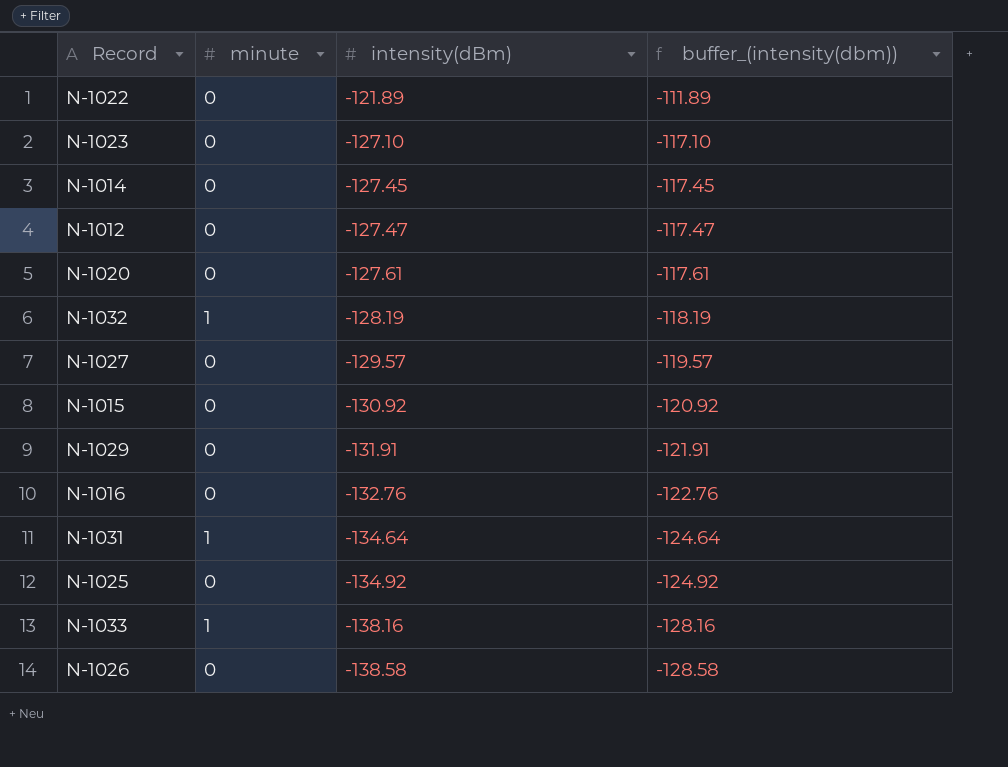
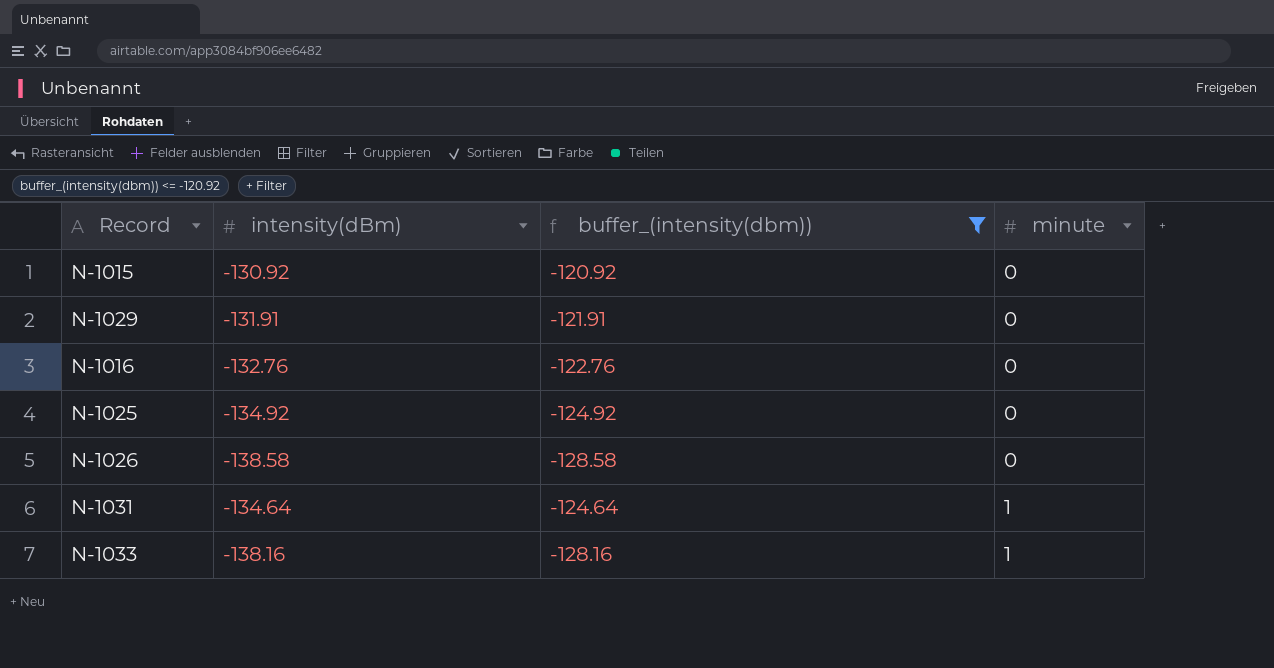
filter: none -> buffer_(intensity(dbm)) <= -120.92
row order: intensity(dBm) descending -> minute ascending
column minute | position: 2 -> 4

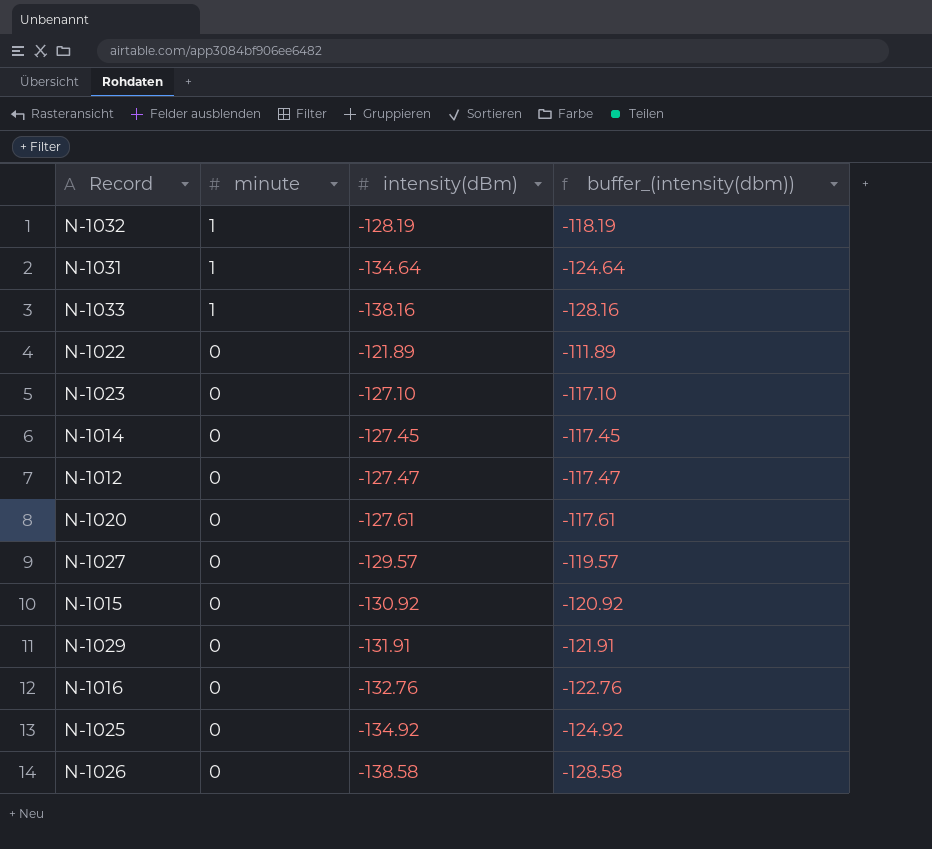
filter: buffer_(intensity(dbm)) <= -120.92 -> none
row order: minute ascending -> minute descending
column minute | position: 4 -> 2

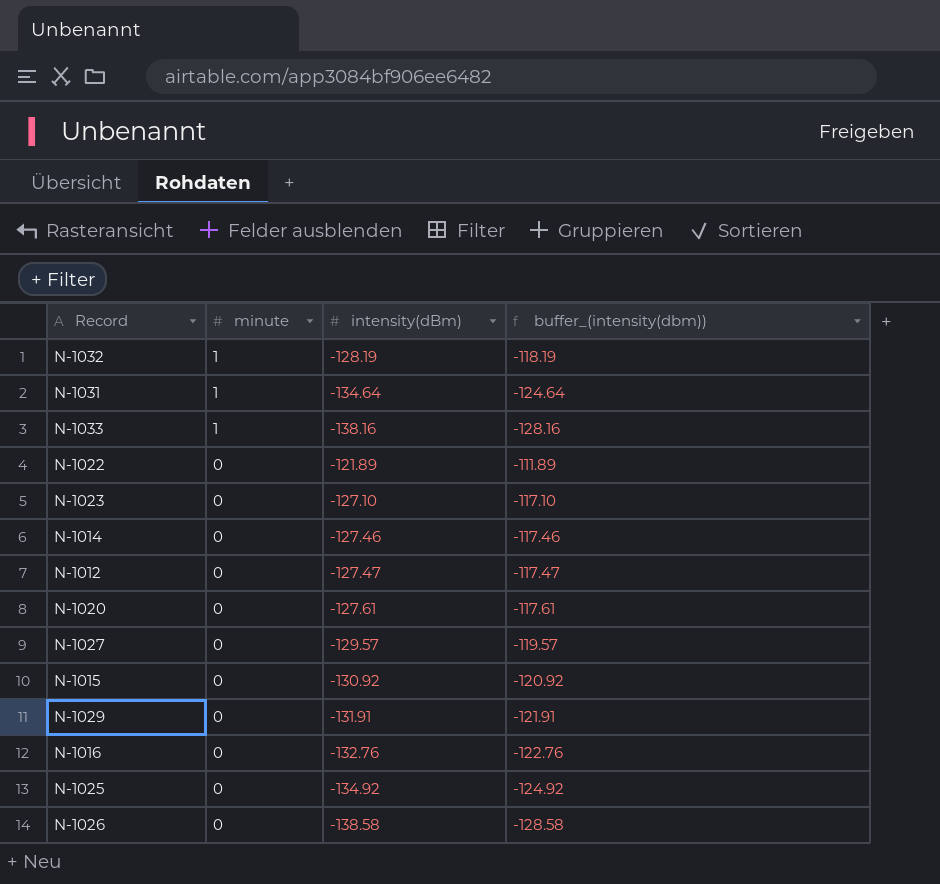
N-1014 | intensity(dBm): -127.45 -> -127.46
N-1014 | buffer_(intensity(dbm)): -117.45 -> -117.46

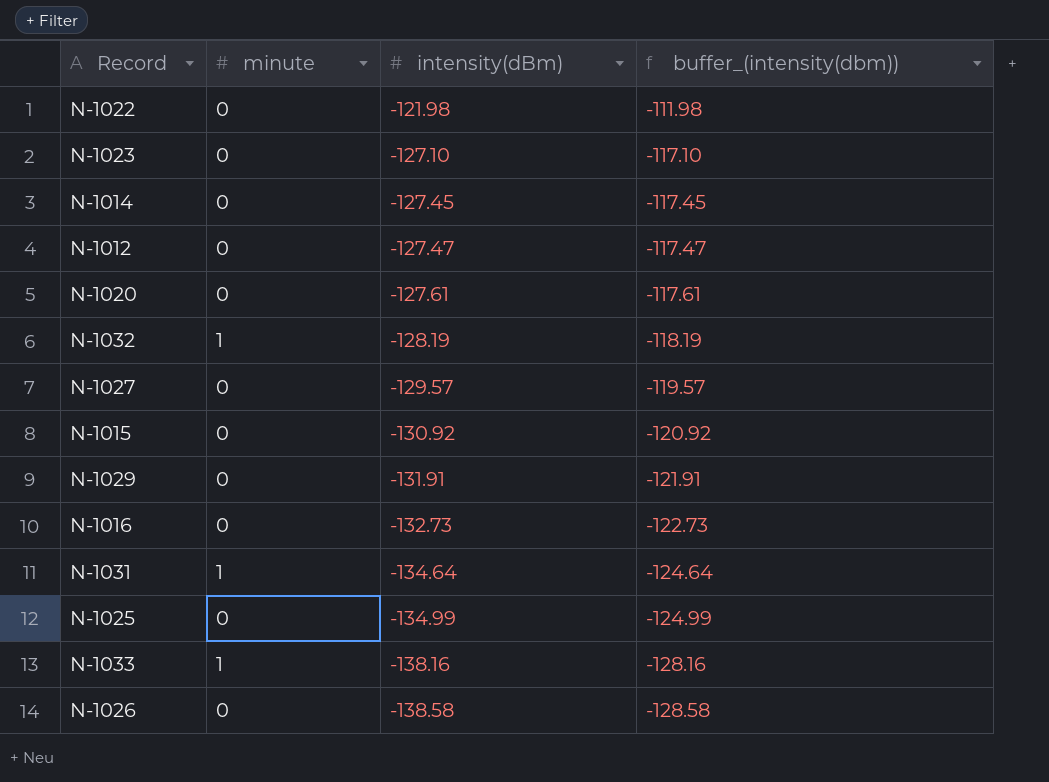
row order: minute descending -> intensity(dBm) descending
N-1022 | intensity(dBm): -121.89 -> -121.98
N-1022 | buffer_(intensity(dbm)): -111.89 -> -111.98
N-1014 | intensity(dBm): -127.46 -> -127.45
N-1014 | buffer_(intensity(dbm)): -117.46 -> -117.45
N-1016 | intensity(dBm): -132.76 -> -132.73
N-1016 | buffer_(intensity(dbm)): -122.76 -> -122.73
N-1025 | intensity(dBm): -134.92 -> -134.99
N-1025 | buffer_(intensity(dbm)): -124.92 -> -124.99

